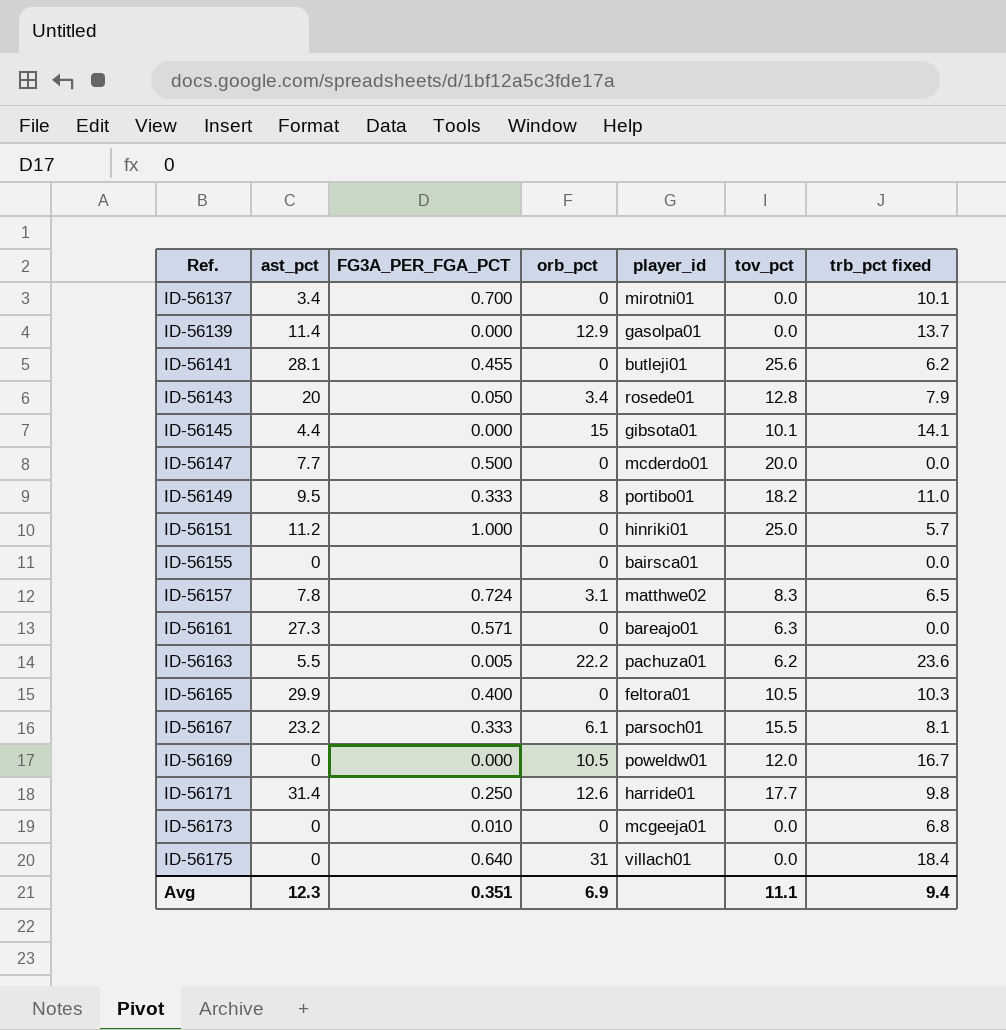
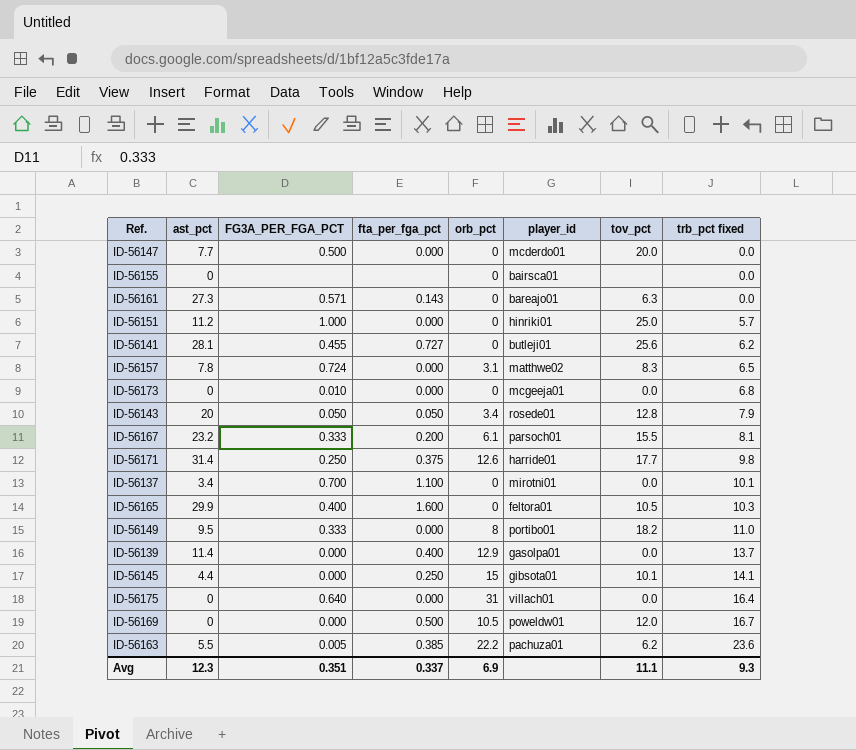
row order: Ref. ascending -> trb_pct fixed ascending
column fta_per_fga_pct | position: none -> 4
ID-56175 | trb_pct fixed: 18.4 -> 16.4
Avg | trb_pct fixed: 9.4 -> 9.3

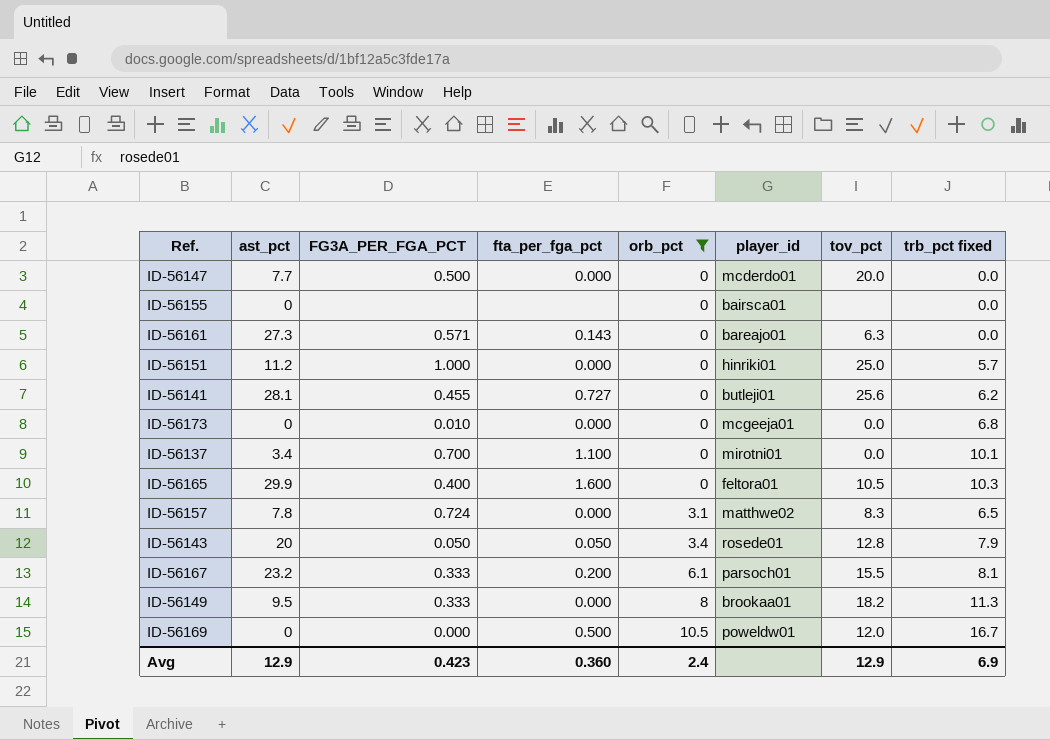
filter: none -> orb_pct <= 10.5
row order: trb_pct fixed ascending -> orb_pct ascending
ID-56149 | player_id: portibo01 -> brookaa01
ID-56149 | trb_pct fixed: 11.0 -> 11.3
Avg | ast_pct: 12.3 -> 12.9
Avg | FG3A_PER_FGA_PCT: 0.351 -> 0.423
Avg | fta_per_fga_pct: 0.337 -> 0.360
Avg | orb_pct: 6.9 -> 2.4
Avg | tov_pct: 11.1 -> 12.9
Avg | trb_pct fixed: 9.3 -> 6.9

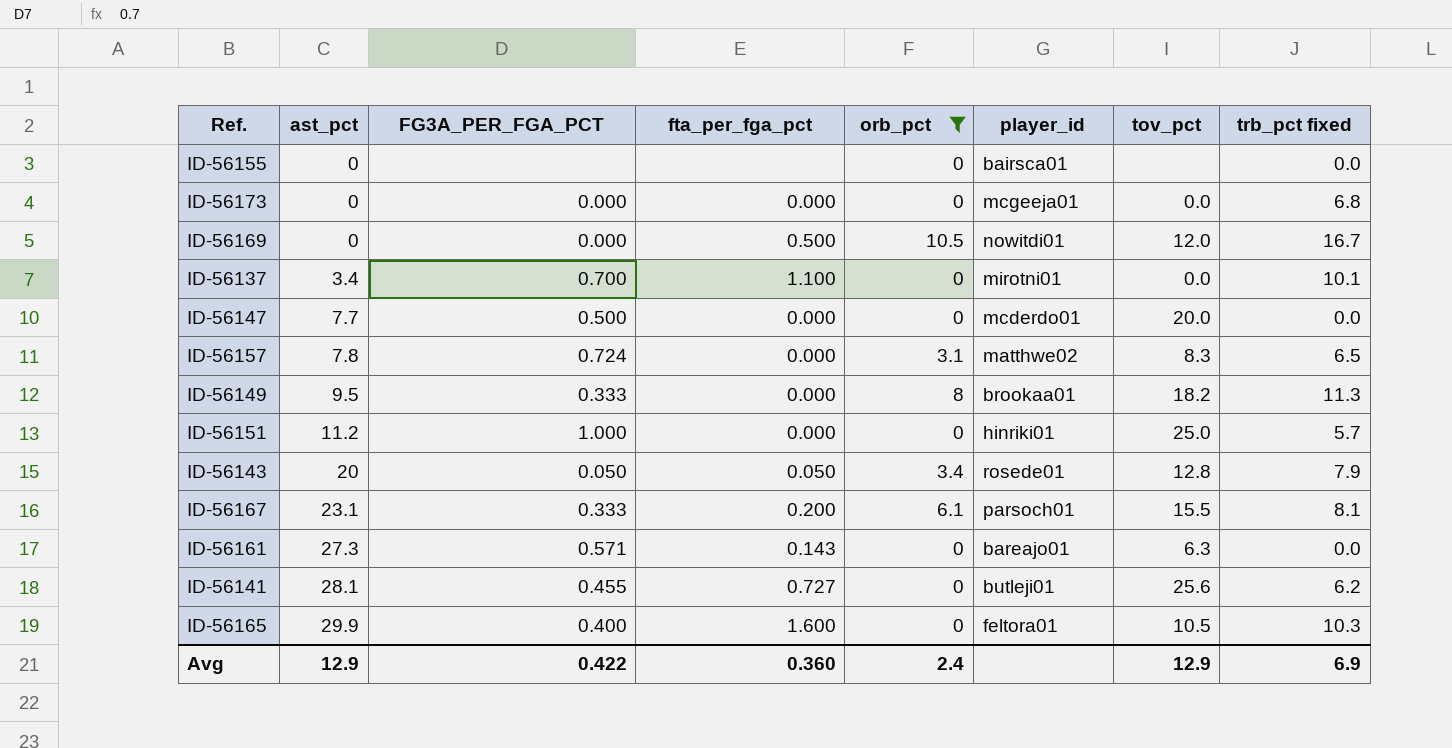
row order: orb_pct ascending -> ast_pct ascending
ID-56173 | FG3A_PER_FGA_PCT: 0.010 -> 0.000
ID-56169 | player_id: poweldw01 -> nowitdi01
ID-56167 | ast_pct: 23.2 -> 23.1
Avg | FG3A_PER_FGA_PCT: 0.423 -> 0.422

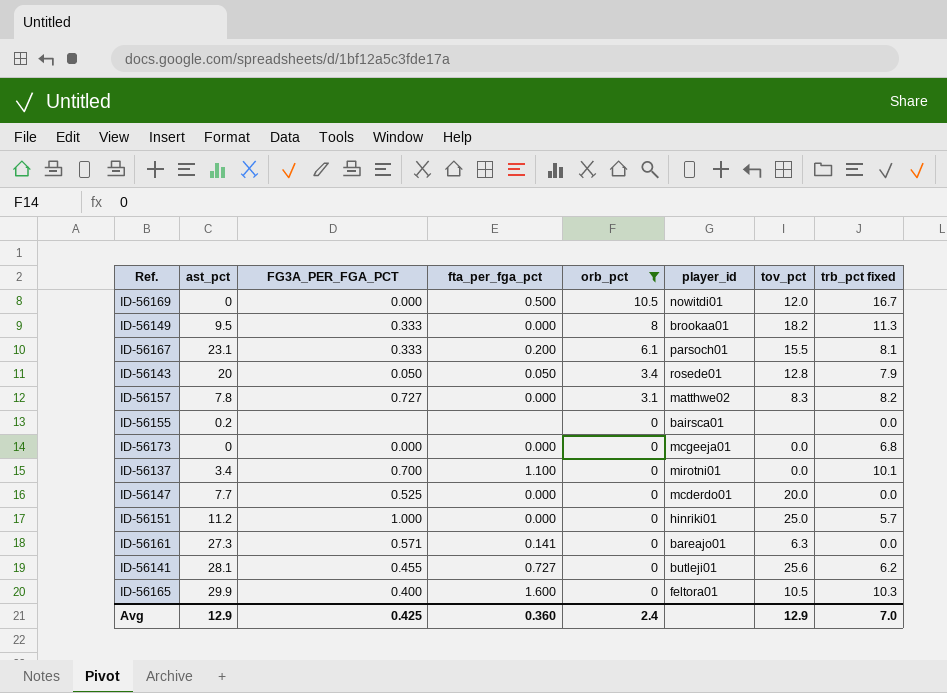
row order: ast_pct ascending -> orb_pct descending
ID-56157 | FG3A_PER_FGA_PCT: 0.724 -> 0.727
ID-56157 | trb_pct fixed: 6.5 -> 8.2
ID-56155 | ast_pct: 0 -> 0.2
ID-56147 | FG3A_PER_FGA_PCT: 0.500 -> 0.525
ID-56161 | fta_per_fga_pct: 0.143 -> 0.141
Avg | FG3A_PER_FGA_PCT: 0.422 -> 0.425
Avg | trb_pct fixed: 6.9 -> 7.0

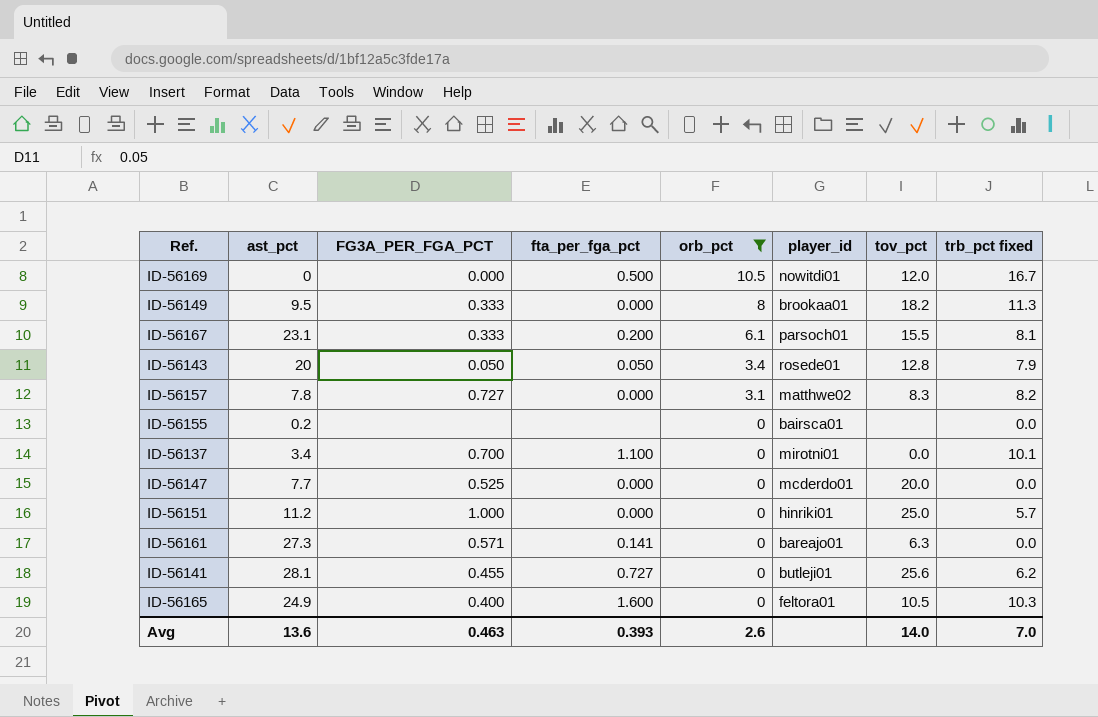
row ID-56173: 0 | 0.000 | 0.000 | 0 | mcgeeja01 | 0.0 | 6.8 -> none
ID-56165 | ast_pct: 29.9 -> 24.9
Avg | ast_pct: 12.9 -> 13.6
Avg | FG3A_PER_FGA_PCT: 0.425 -> 0.463
Avg | fta_per_fga_pct: 0.360 -> 0.393
Avg | orb_pct: 2.4 -> 2.6
Avg | tov_pct: 12.9 -> 14.0

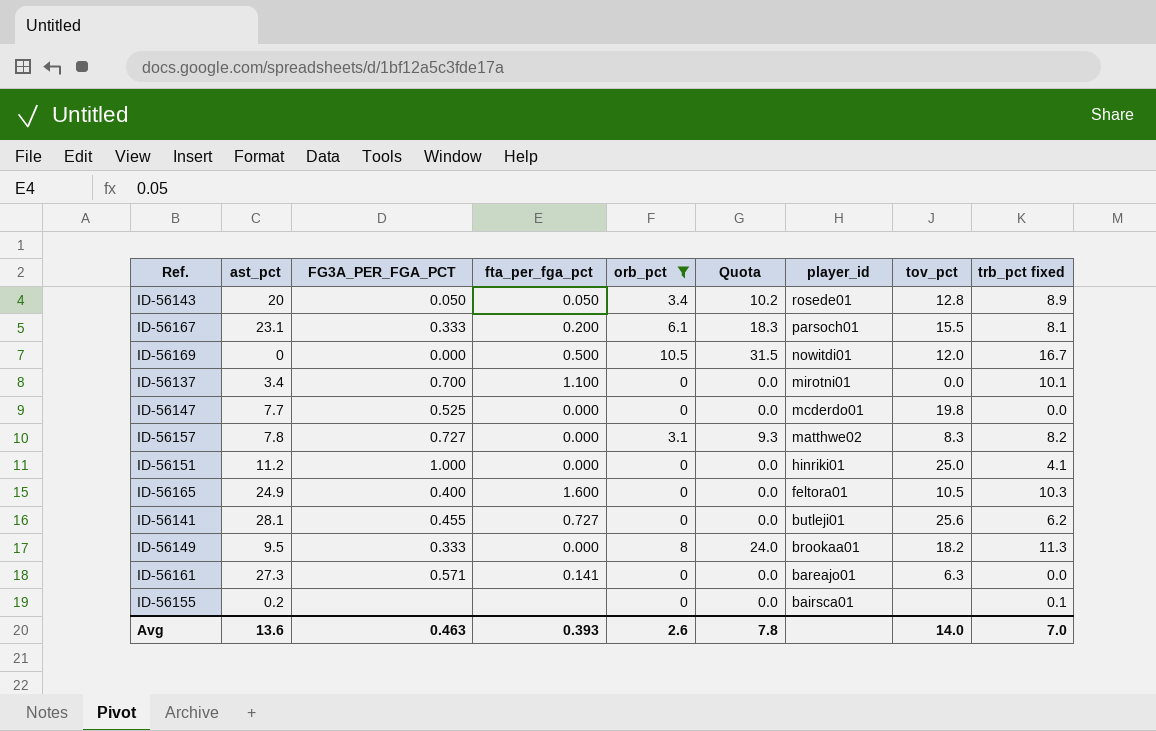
row order: orb_pct descending -> player_id descending
column Quota | formula: none -> [orb_pct] * 3
ID-56143 | trb_pct fixed: 7.9 -> 8.9
ID-56147 | tov_pct: 20.0 -> 19.8
ID-56151 | trb_pct fixed: 5.7 -> 4.1
ID-56155 | trb_pct fixed: 0.0 -> 0.1

